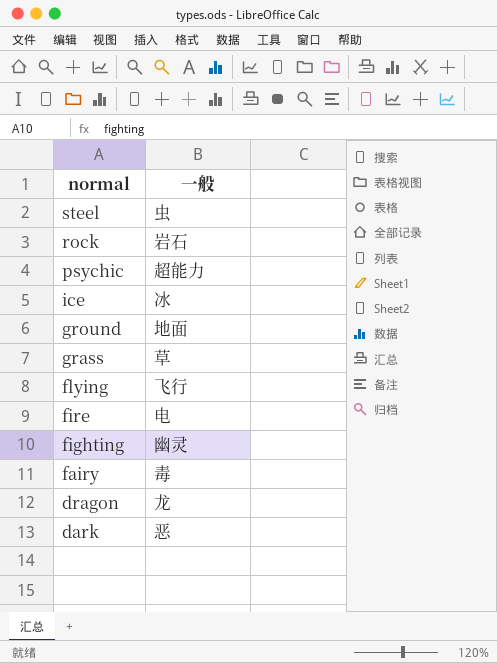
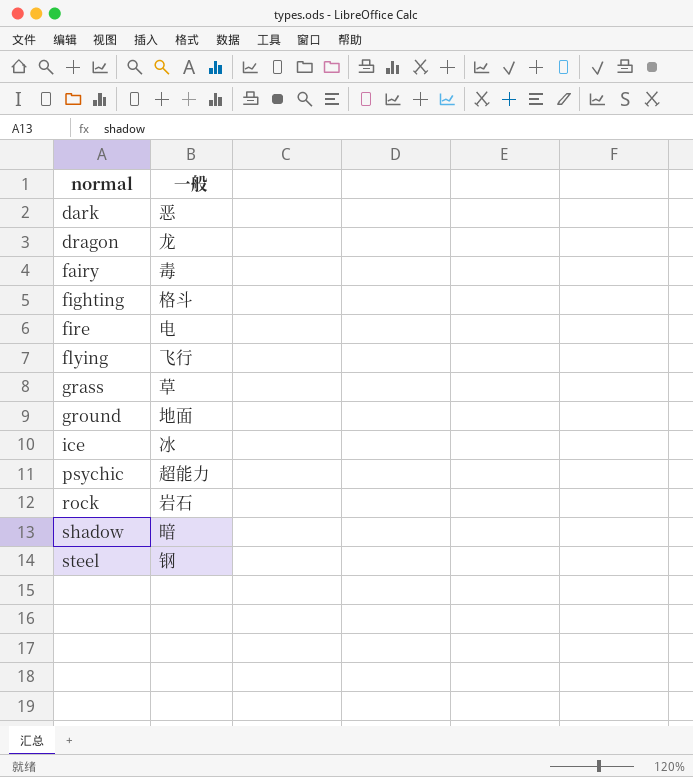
row order: normal descending -> normal ascending
fighting | 一般: 幽灵 -> 格斗
row shadow: none -> 暗
steel | 一般: 虫 -> 钢

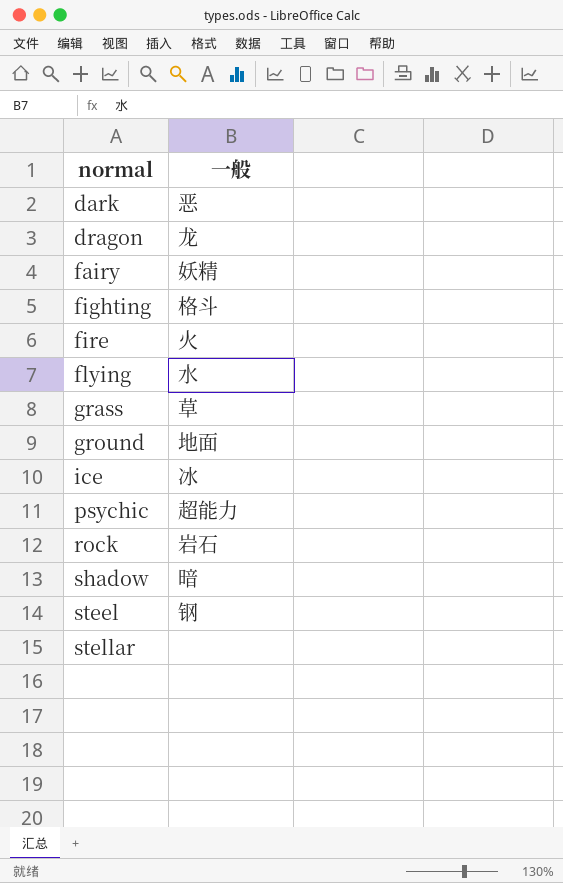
fairy | 一般: 毒 -> 妖精
fire | 一般: 电 -> 火
flying | 一般: 飞行 -> 水
row stellar: none -> none

